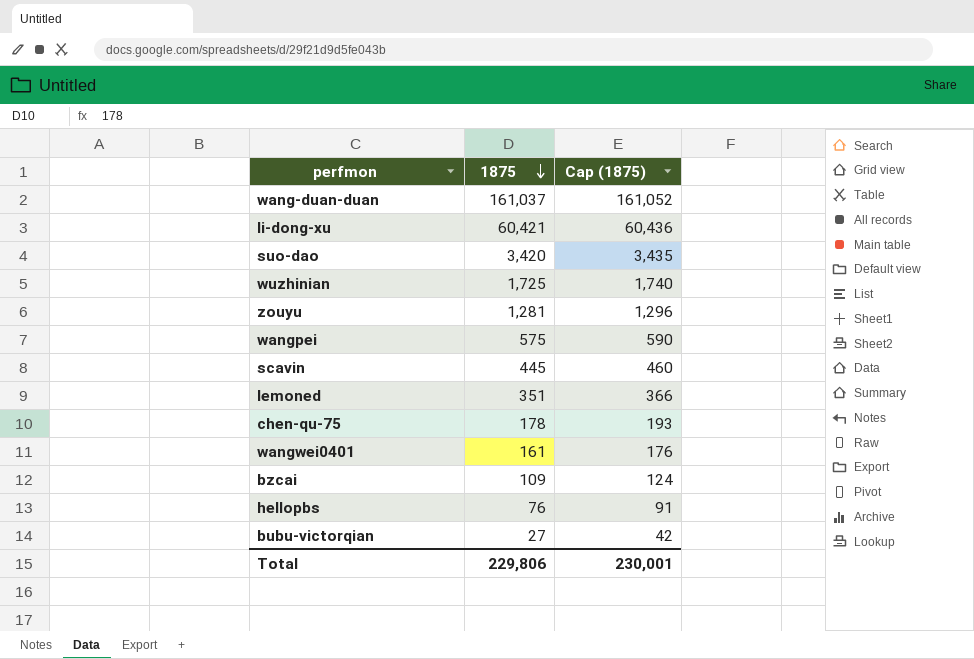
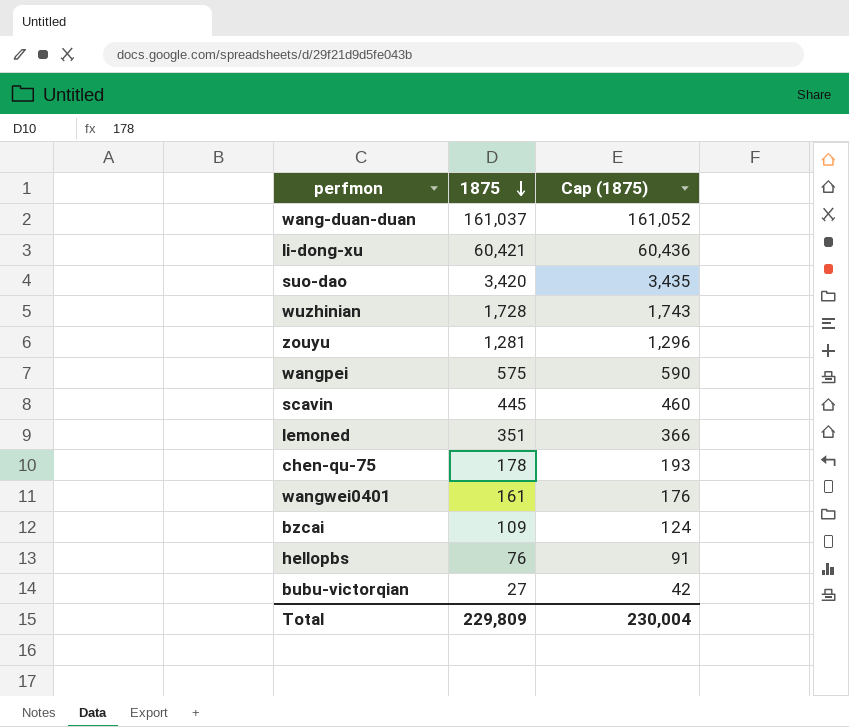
wuzhinian | 1875: 1,725 -> 1,728
wuzhinian | Cap (1875): 1,740 -> 1,743
Total | 1875: 229,806 -> 229,809
Total | Cap (1875): 230,001 -> 230,004

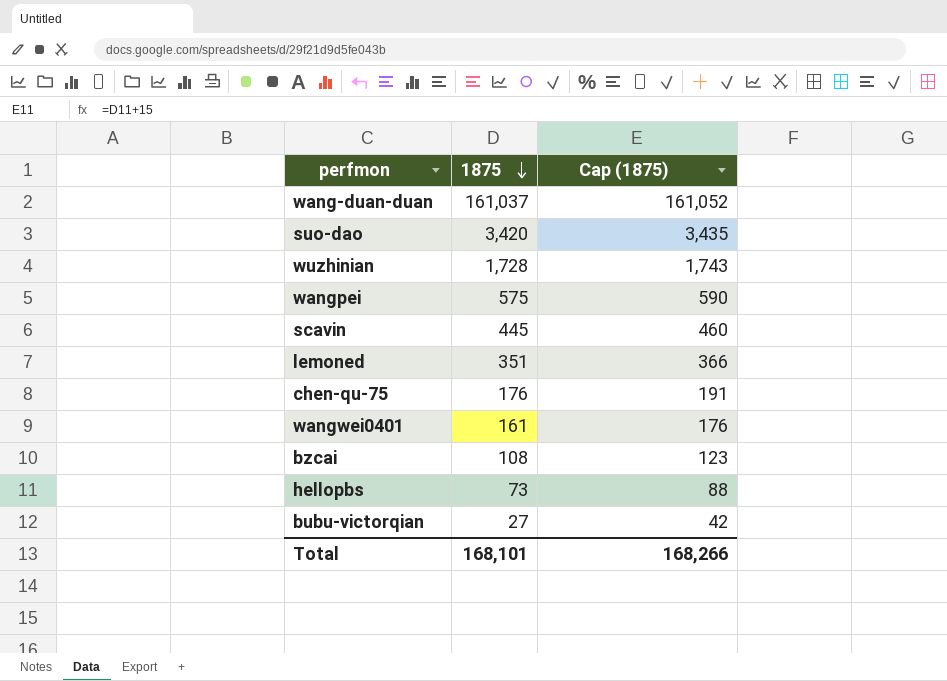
row li-dong-xu: 60,421 | 60,436 -> none
row zouyu: 1,281 | 1,296 -> none
chen-qu-75 | 1875: 178 -> 176
chen-qu-75 | Cap (1875): 193 -> 191
bzcai | 1875: 109 -> 108
bzcai | Cap (1875): 124 -> 123
hellopbs | 1875: 76 -> 73
hellopbs | Cap (1875): 91 -> 88
Total | 1875: 229,809 -> 168,101
Total | Cap (1875): 230,004 -> 168,266

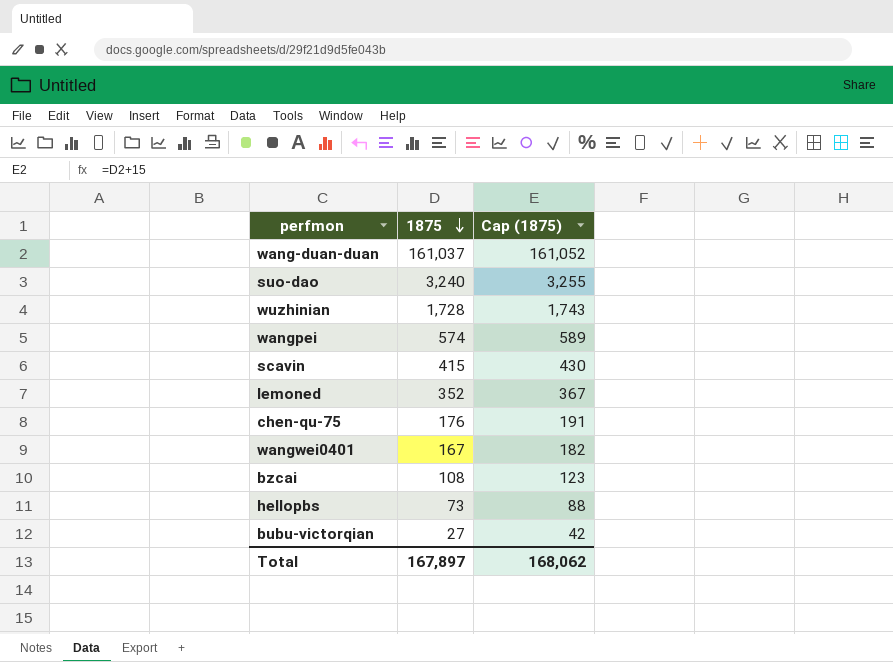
suo-dao | 1875: 3,420 -> 3,240
suo-dao | Cap (1875): 3,435 -> 3,255
wangpei | 1875: 575 -> 574
wangpei | Cap (1875): 590 -> 589
scavin | 1875: 445 -> 415
scavin | Cap (1875): 460 -> 430
lemoned | 1875: 351 -> 352
lemoned | Cap (1875): 366 -> 367
wangwei0401 | 1875: 161 -> 167
wangwei0401 | Cap (1875): 176 -> 182
Total | 1875: 168,101 -> 167,897
Total | Cap (1875): 168,266 -> 168,062

